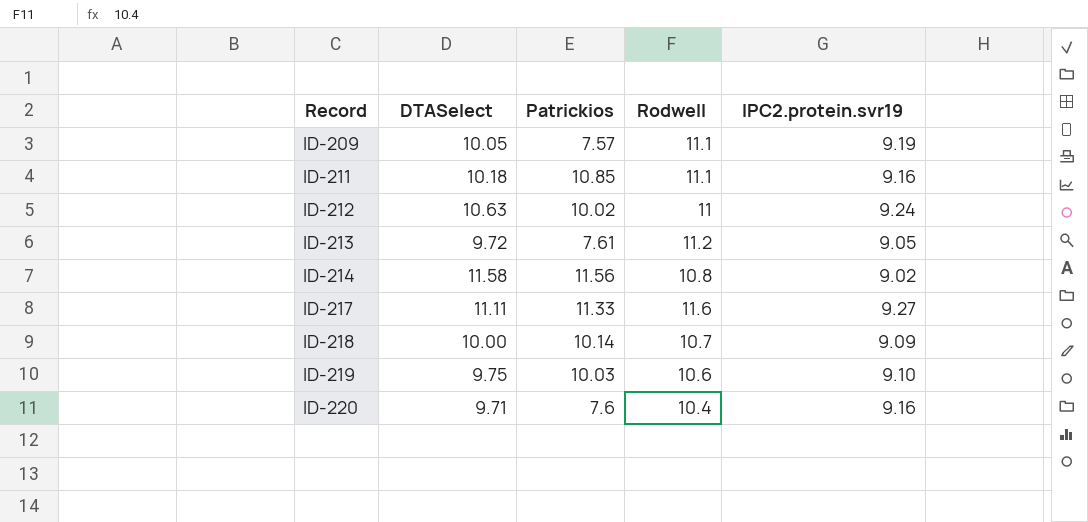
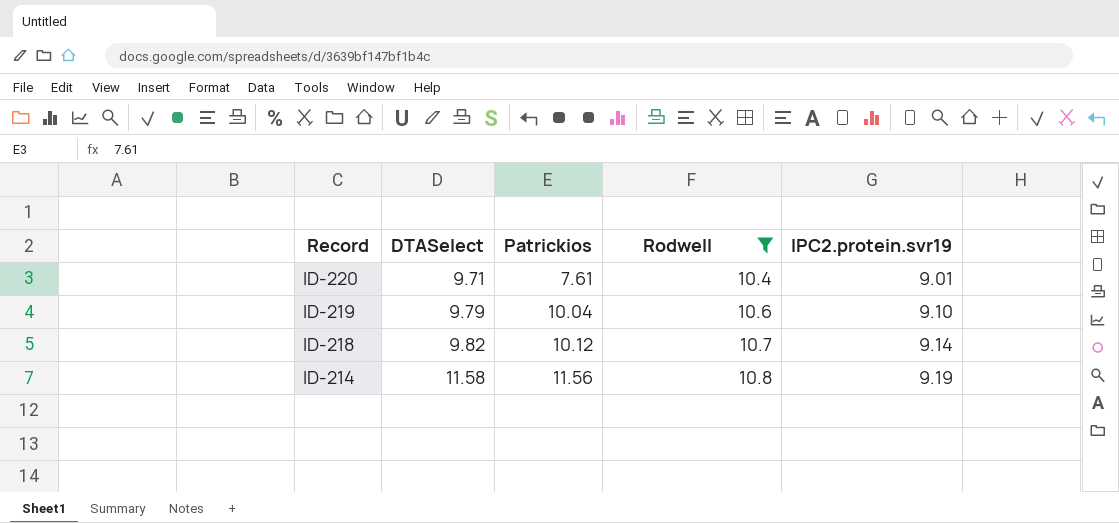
filter: none -> Rodwell <= 10.8
row order: Record ascending -> Record descending
ID-220 | Patrickios: 7.6 -> 7.61
ID-220 | IPC2.protein.svr19: 9.16 -> 9.01
ID-219 | DTASelect: 9.75 -> 9.79
ID-219 | Patrickios: 10.03 -> 10.04
ID-218 | DTASelect: 10.00 -> 9.82
ID-218 | Patrickios: 10.14 -> 10.12
ID-218 | IPC2.protein.svr19: 9.09 -> 9.14
ID-214 | IPC2.protein.svr19: 9.02 -> 9.19

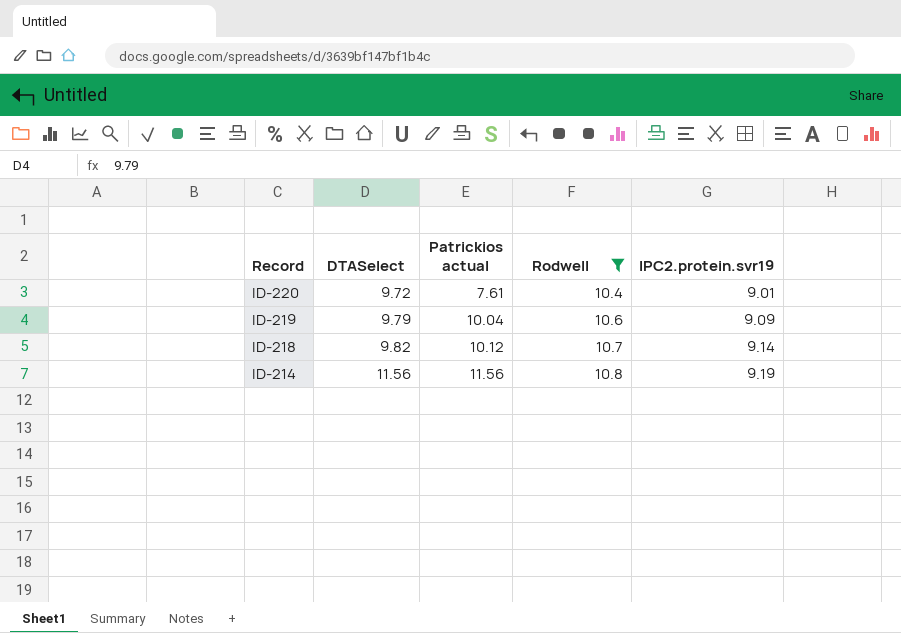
column name: Patrickios -> Patrickios actual
ID-220 | DTASelect: 9.71 -> 9.72
ID-219 | IPC2.protein.svr19: 9.10 -> 9.09
ID-214 | DTASelect: 11.58 -> 11.56

